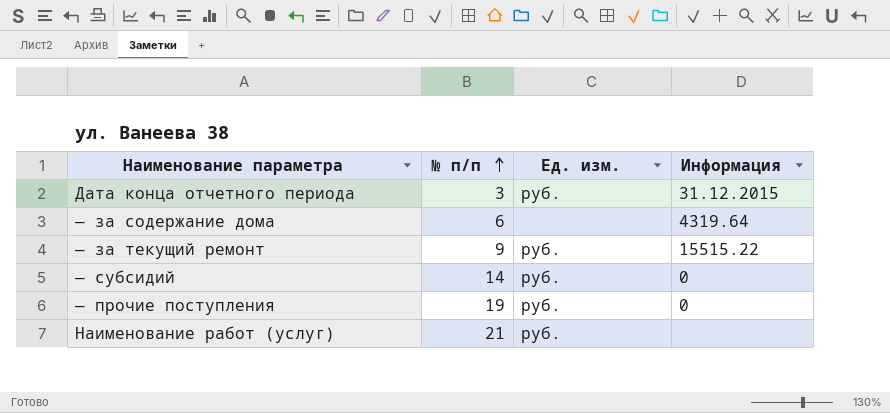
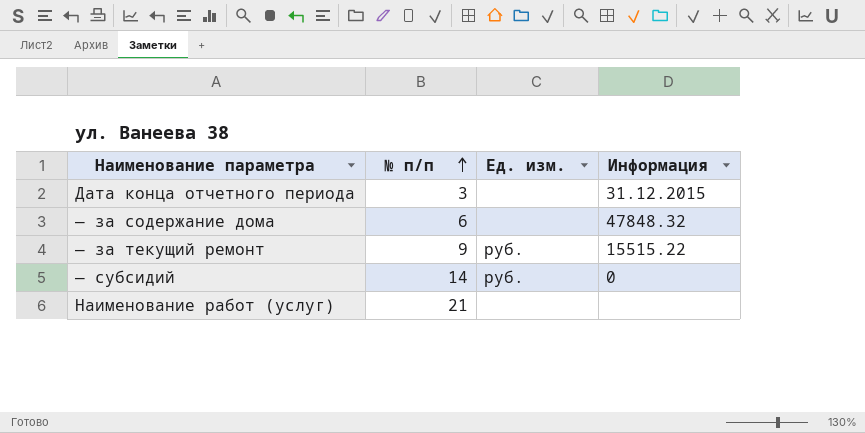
row — прочие поступления: 19 | руб. | 0 -> none
Дата конца отчетного периода | Ед. изм.: руб. -> none
— за содержание дома | Информация: 4319.64 -> 47848.32
Наименование работ (услуг) | Ед. изм.: руб. -> none

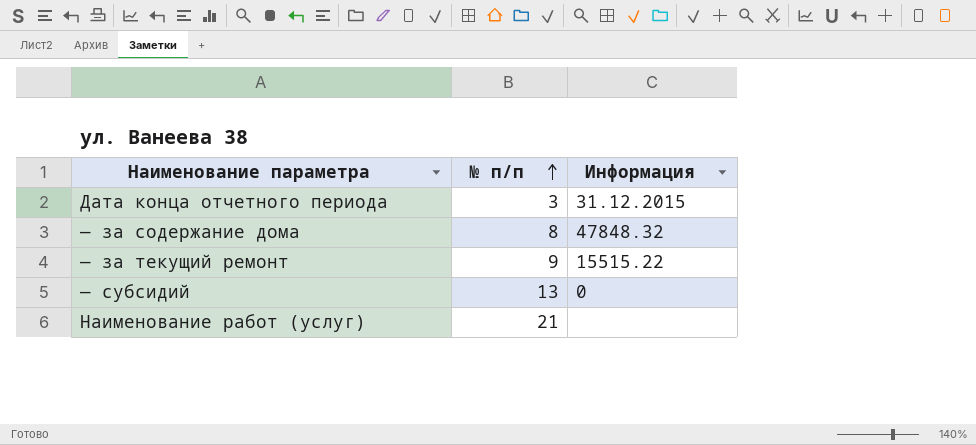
column Ед. изм. | position: 3 -> none
— за содержание дома | № п/п: 6 -> 8
— субсидий | № п/п: 14 -> 13

